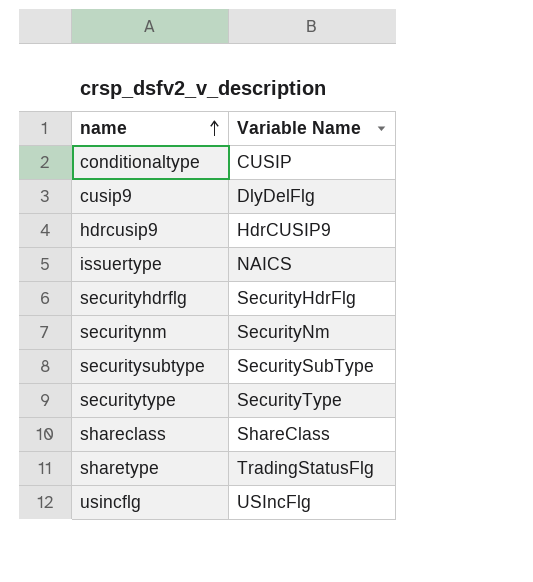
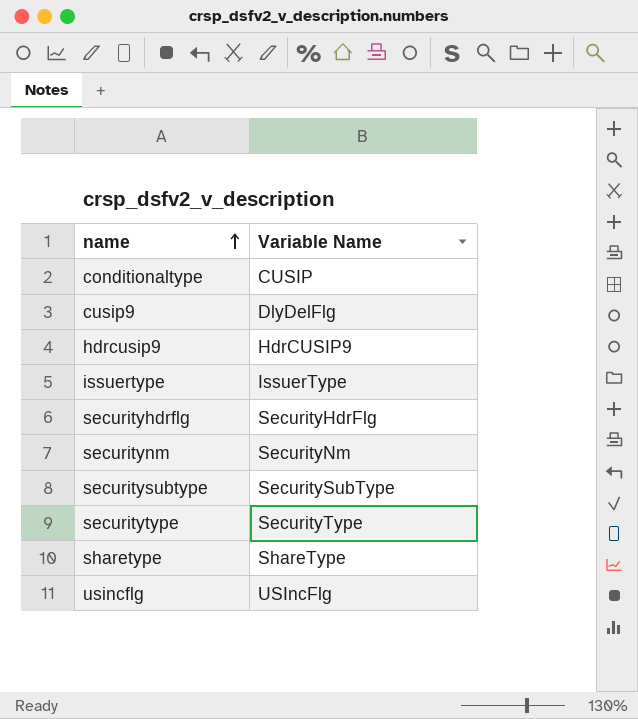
row shareclass: ShareClass -> none
issuertype | Variable Name: NAICS -> IssuerType
sharetype | Variable Name: TradingStatusFlg -> ShareType

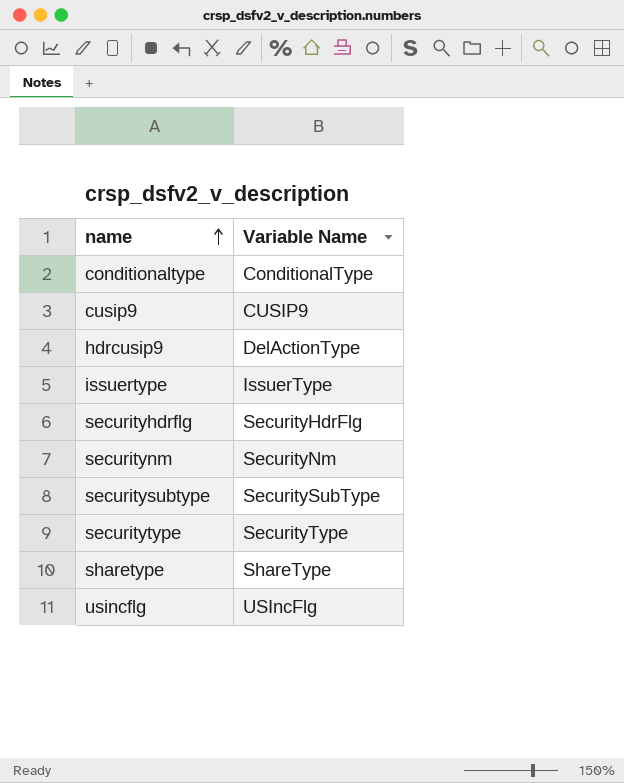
conditionaltype | Variable Name: CUSIP -> ConditionalType
cusip9 | Variable Name: DlyDelFlg -> CUSIP9
hdrcusip9 | Variable Name: HdrCUSIP9 -> DelActionType

